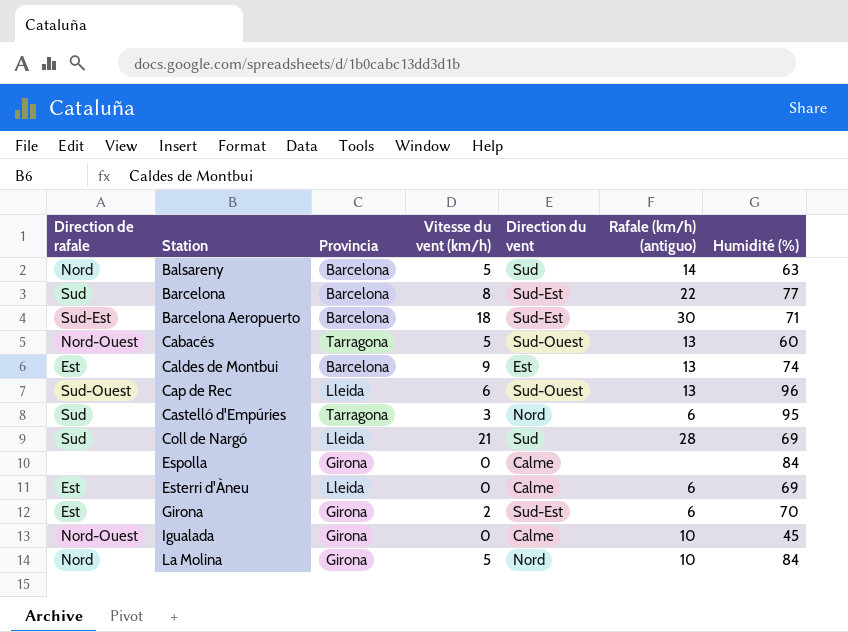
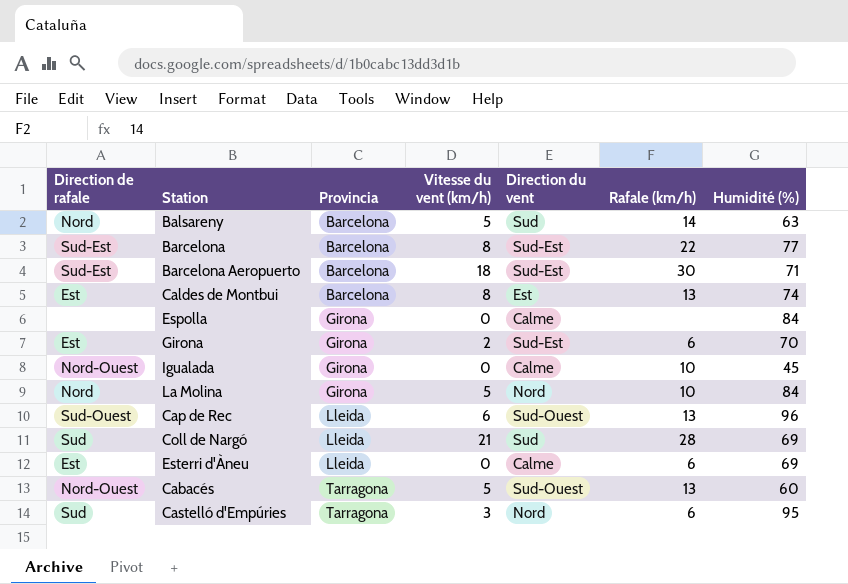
row order: Station ascending -> Provincia ascending
column name: Rafale (km/h) (antiguo) -> Rafale (km/h)
Barcelona | Direction de rafale: Sud -> Sud-Est
Caldes de Montbui | Vitesse du vent (km/h): 9 -> 8

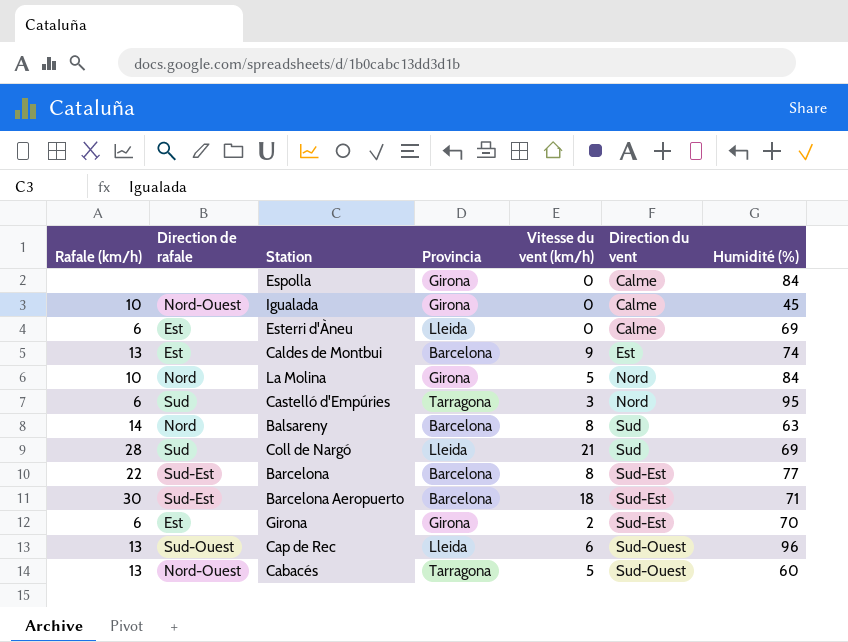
row order: Provincia ascending -> Direction du vent ascending
column Rafale (km/h) | position: 6 -> 1
Caldes de Montbui | Vitesse du vent (km/h): 8 -> 9
Balsareny | Vitesse du vent (km/h): 5 -> 8

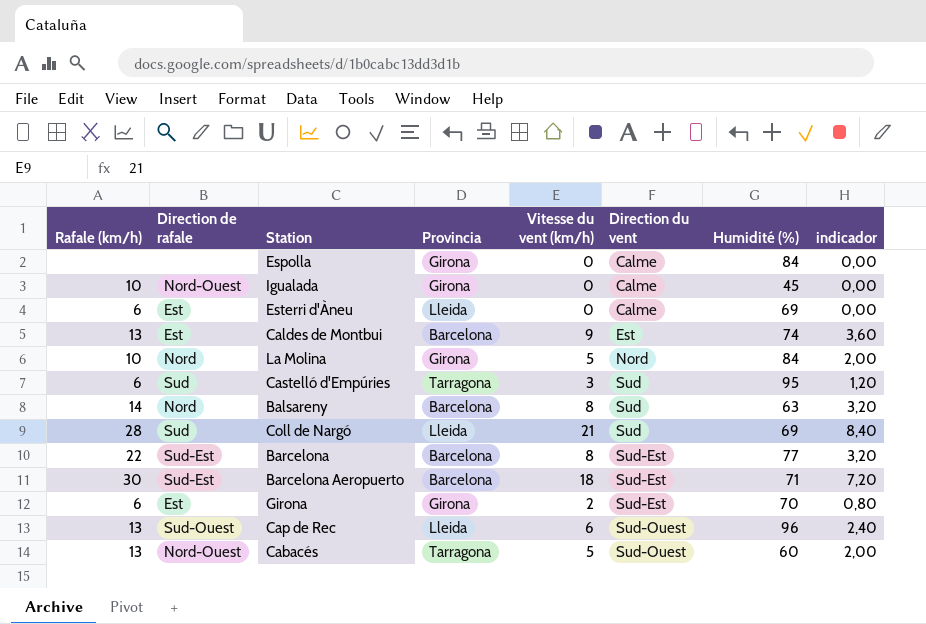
column indicador | formula: none -> [Vitesse du vent (km/h)] * 0,4
Castelló d'Empúries | Direction du vent: Nord -> Sud

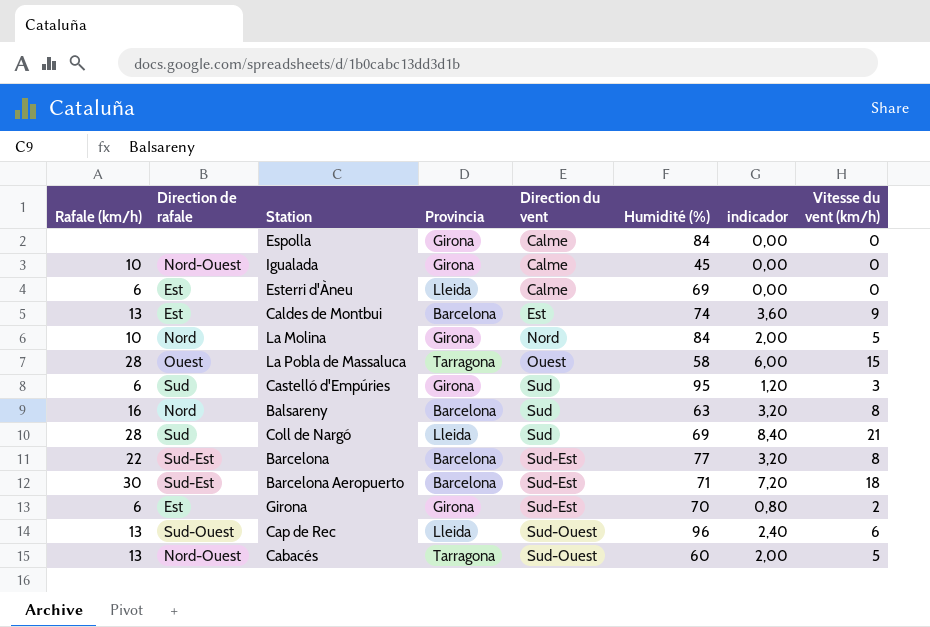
column Vitesse du vent (km/h) | position: 5 -> 8
row La Pobla de Massaluca: none -> 28 | Ouest | Tarragona | Ouest | 58 | 6,00 | 15
Castelló d'Empúries | Provincia: Tarragona -> Girona
Balsareny | Rafale (km/h): 14 -> 16

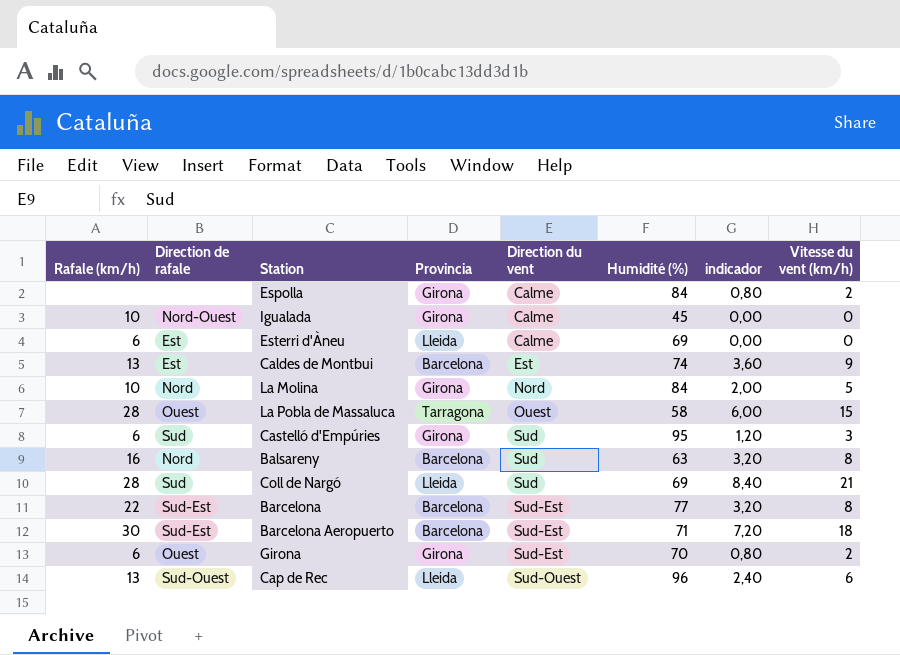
row Cabacés: 13 | Nord-Ouest | Tarragona | Sud-Ouest | 60 | 2,00 | 5 -> none
Espolla | indicador: 0,00 -> 0,80
Espolla | Vitesse du vent (km/h): 0 -> 2
Girona | Direction de rafale: Est -> Ouest

